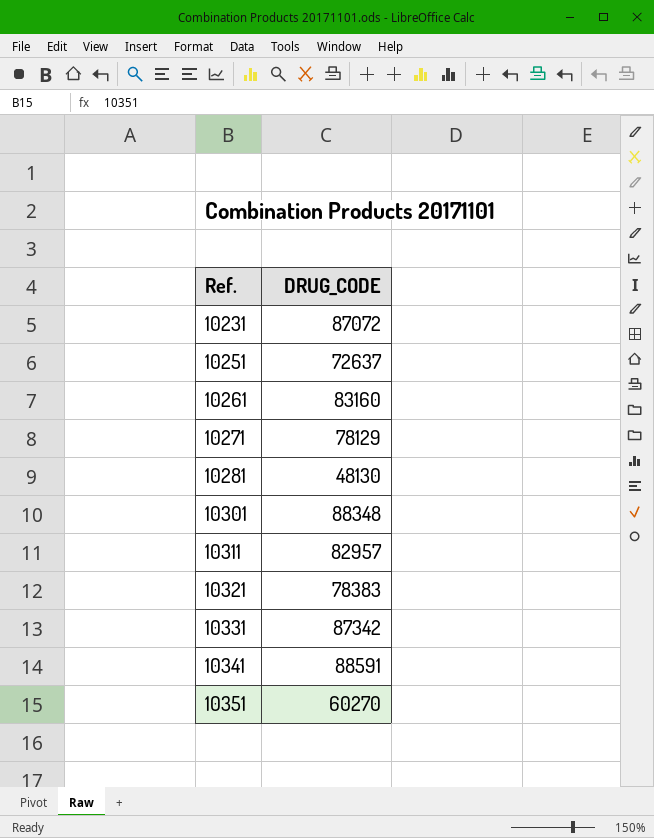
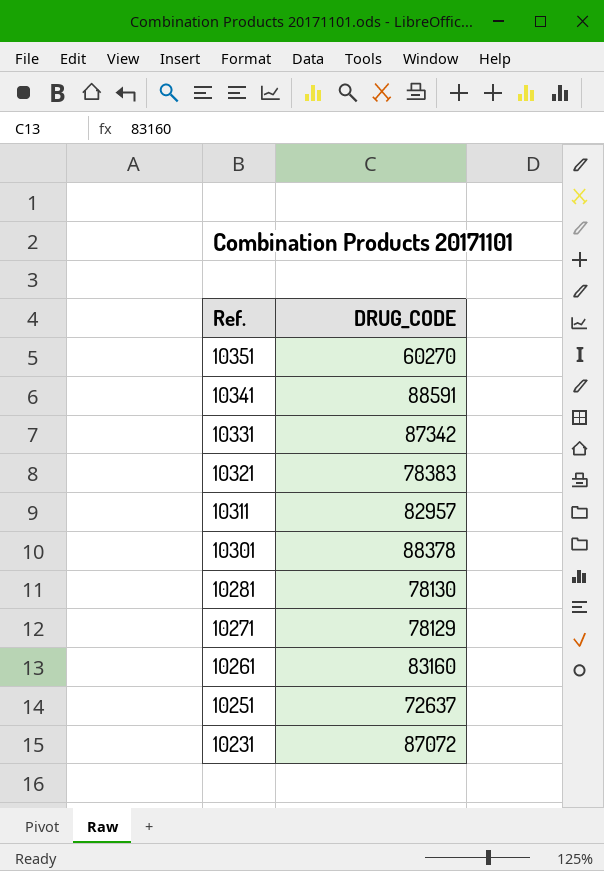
row order: Ref. ascending -> Ref. descending
10301 | DRUG_CODE: 88348 -> 88378
10281 | DRUG_CODE: 48130 -> 78130

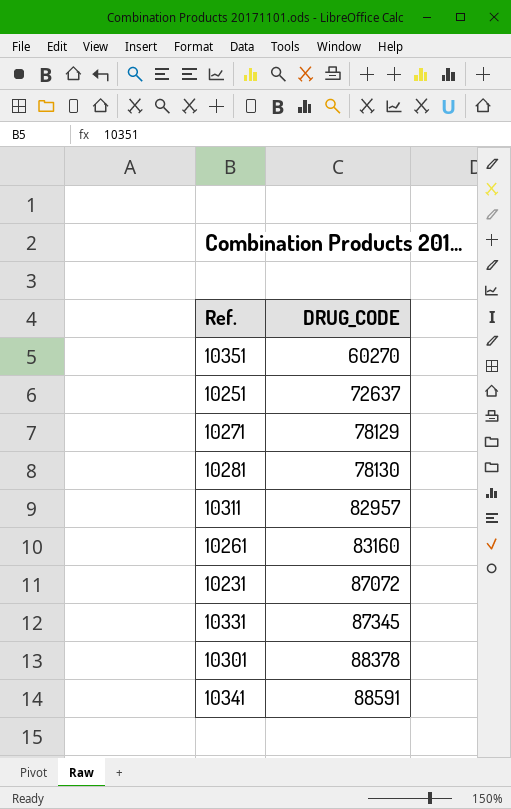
row order: Ref. descending -> DRUG_CODE ascending
row 10321: 78383 -> none
10331 | DRUG_CODE: 87342 -> 87345

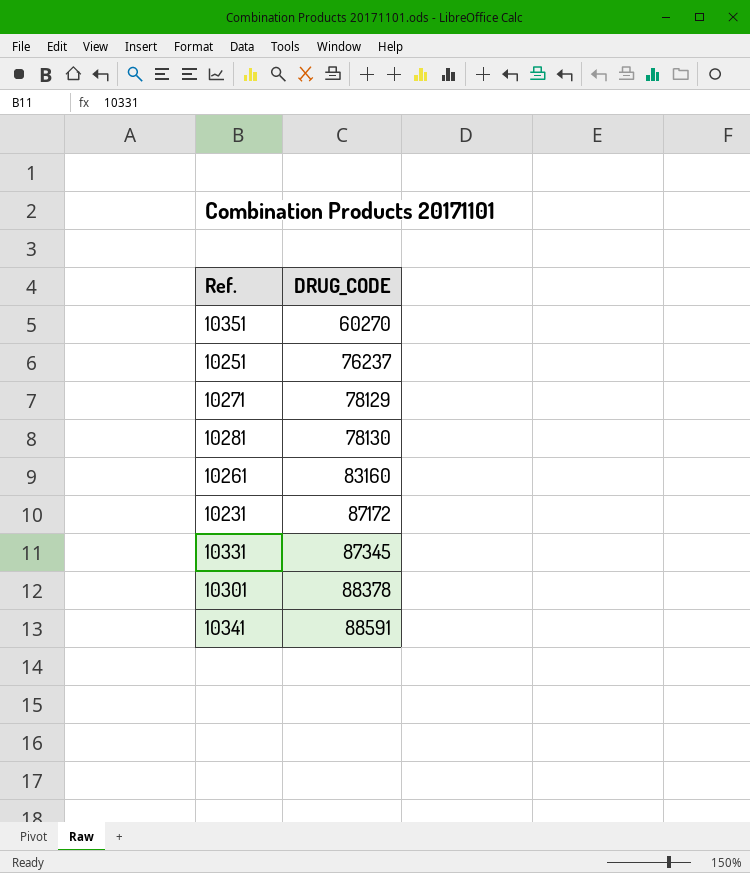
row 10311: 82957 -> none
10251 | DRUG_CODE: 72637 -> 76237
10231 | DRUG_CODE: 87072 -> 87172

